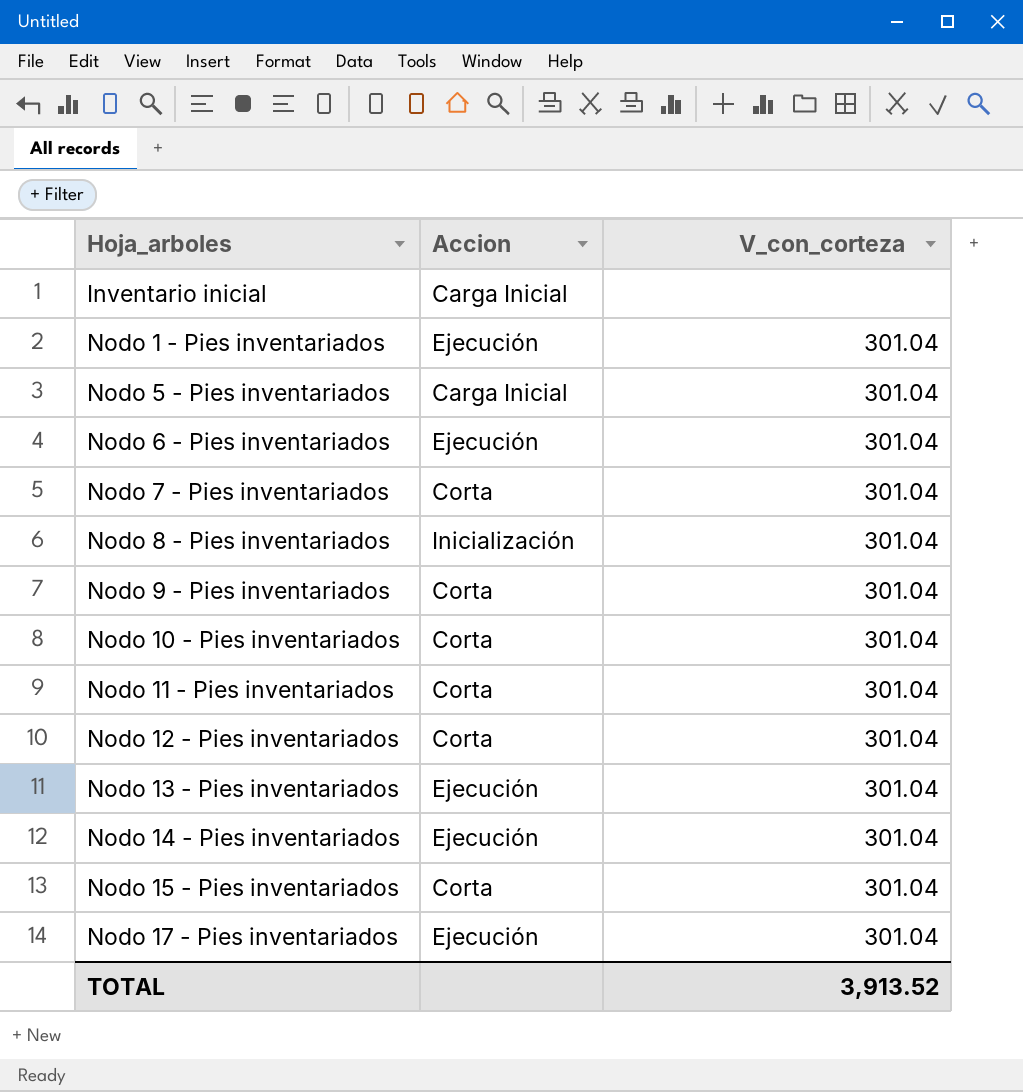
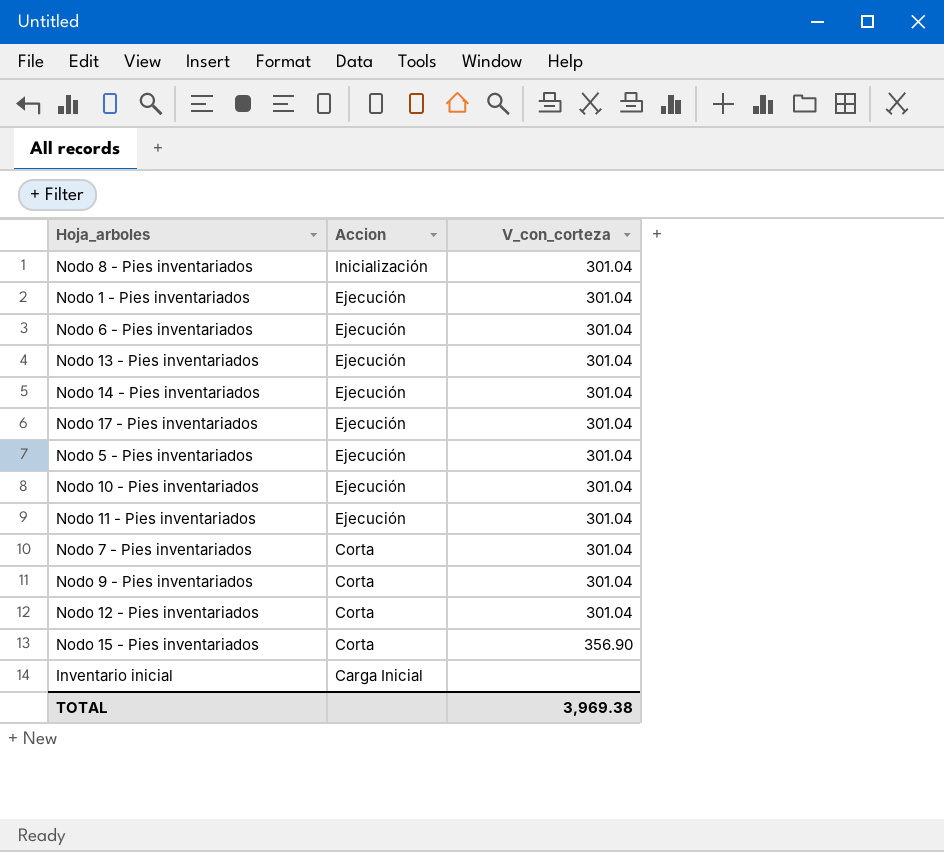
row order: Hoja_arboles ascending -> Accion descending
Nodo 5 - Pies inventariados | Accion: Carga Inicial -> Ejecución
Nodo 10 - Pies inventariados | Accion: Corta -> Ejecución
Nodo 11 - Pies inventariados | Accion: Corta -> Ejecución
Nodo 15 - Pies inventariados | V_con_corteza: 301.04 -> 356.90
TOTAL | V_con_corteza: 3,913.52 -> 3,969.38

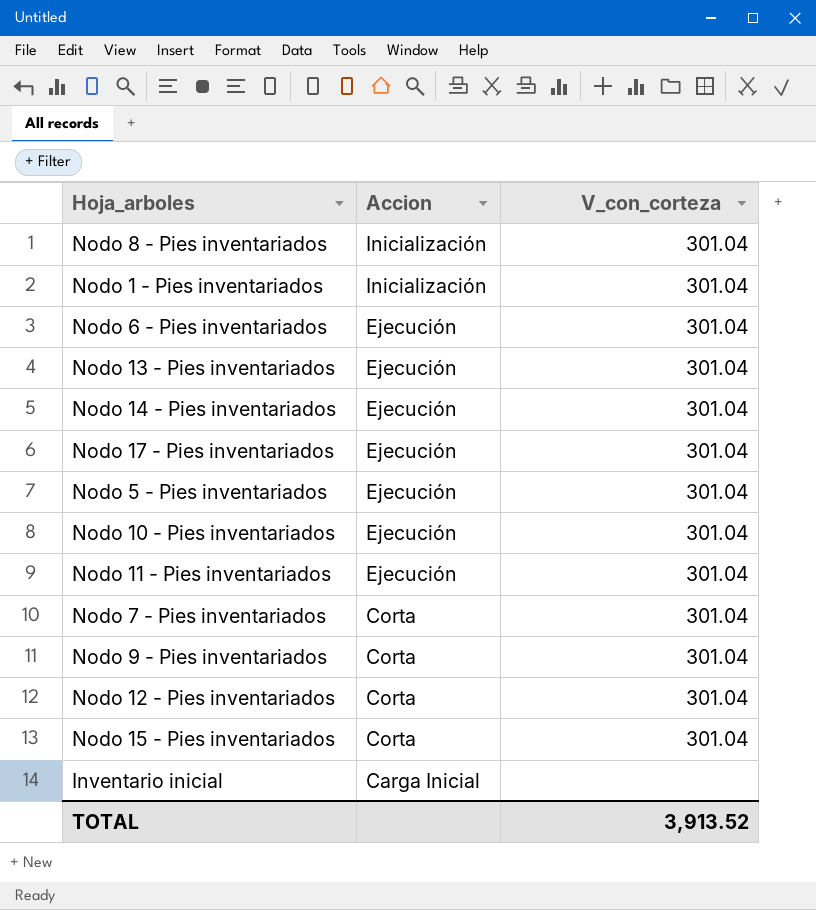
Nodo 1 - Pies inventariados | Accion: Ejecución -> Inicialización
Nodo 15 - Pies inventariados | V_con_corteza: 356.90 -> 301.04
TOTAL | V_con_corteza: 3,969.38 -> 3,913.52

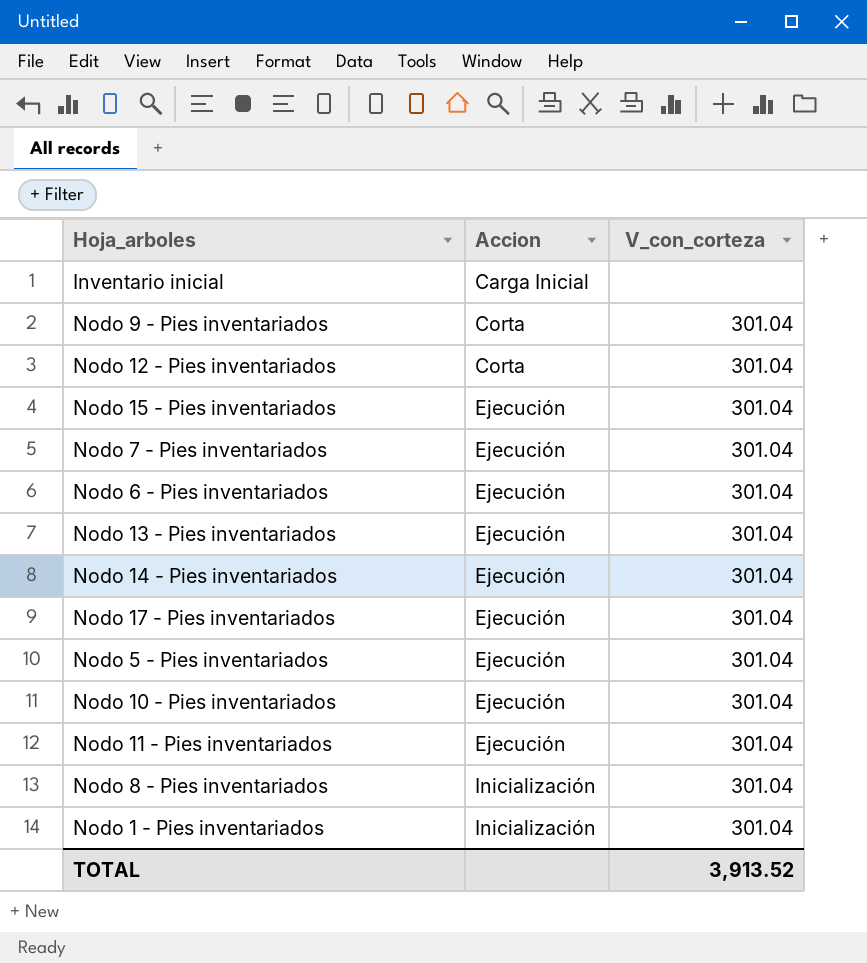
row order: Accion descending -> Accion ascending
Nodo 15 - Pies inventariados | Accion: Corta -> Ejecución
Nodo 7 - Pies inventariados | Accion: Corta -> Ejecución

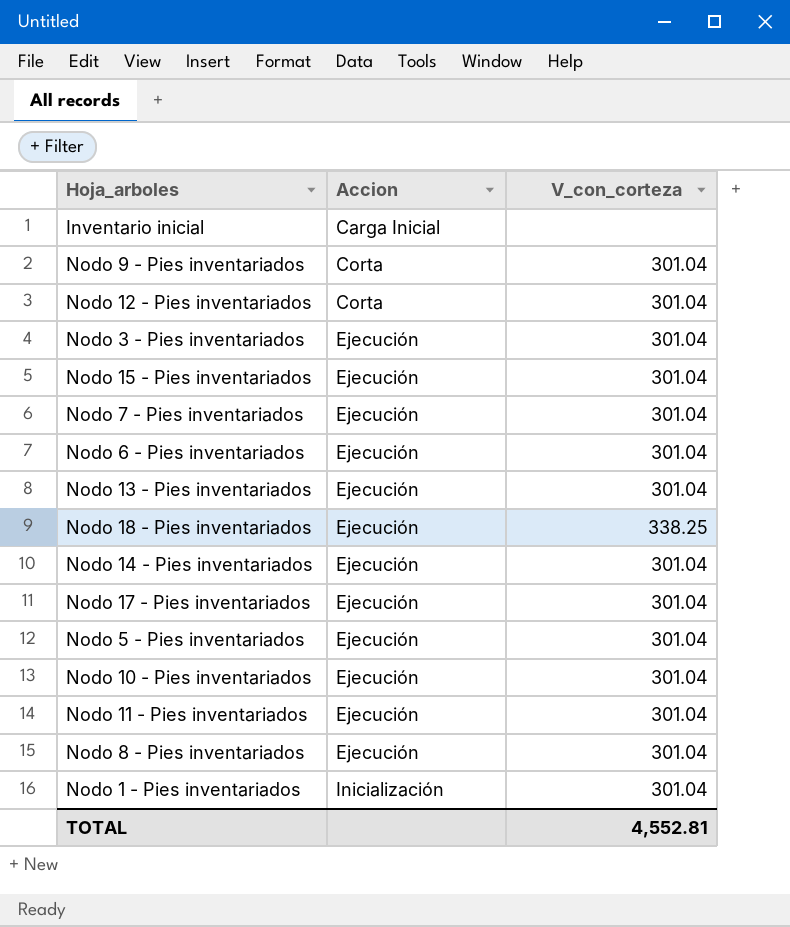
row Nodo 3 - Pies inventariados: none -> Ejecución | 301.04
row Nodo 18 - Pies inventariados: none -> Ejecución | 338.25
Nodo 8 - Pies inventariados | Accion: Inicialización -> Ejecución
TOTAL | V_con_corteza: 3,913.52 -> 4,552.81

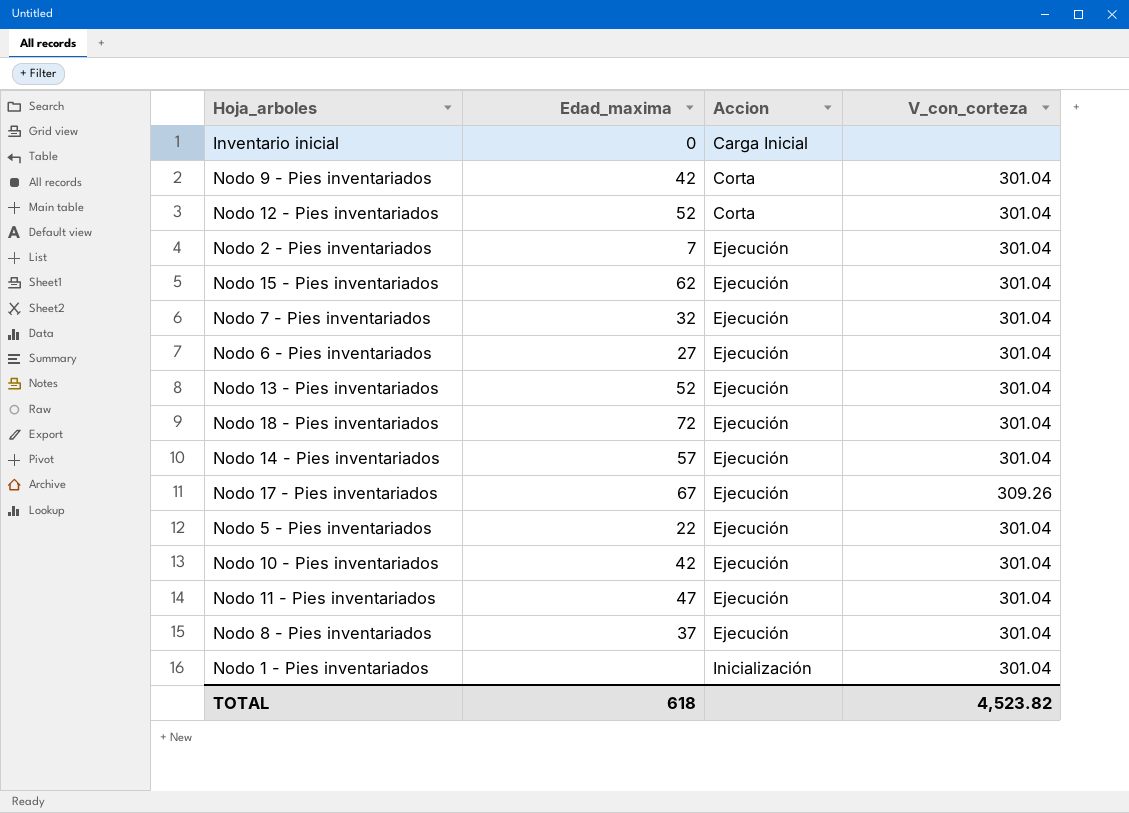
column Edad_maxima | position: none -> 2
row Nodo 3 - Pies inventariados: Ejecución | 301.04 -> none
row Nodo 2 - Pies inventariados: none -> 7 | Ejecución | 301.04
Nodo 18 - Pies inventariados | V_con_corteza: 338.25 -> 301.04
Nodo 17 - Pies inventariados | V_con_corteza: 301.04 -> 309.26
TOTAL | V_con_corteza: 4,552.81 -> 4,523.82

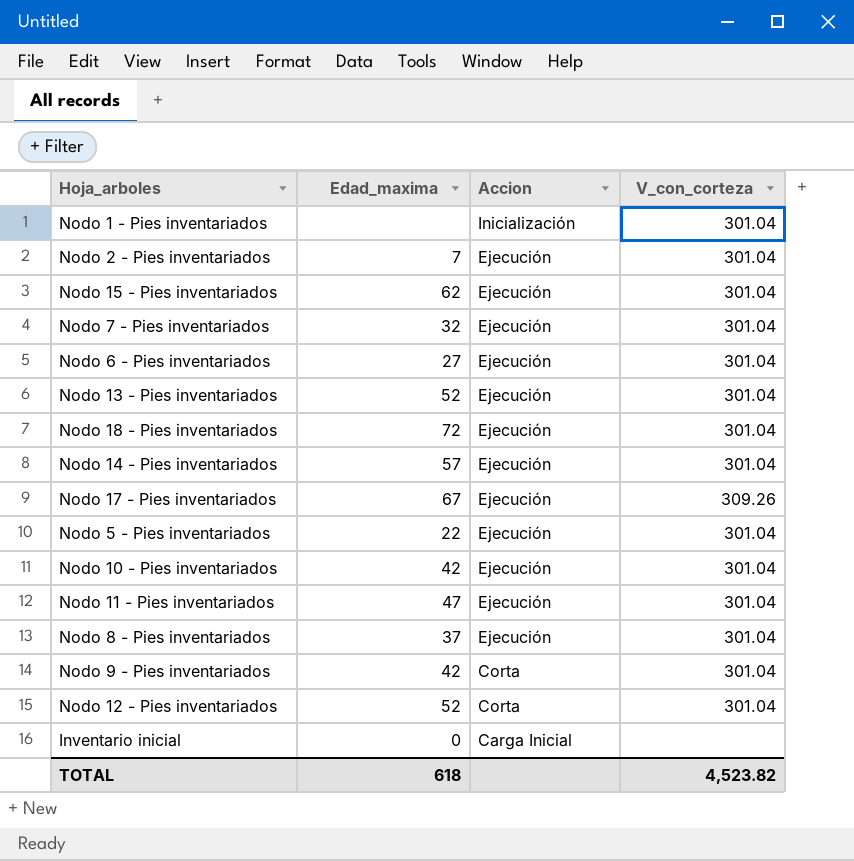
row order: Accion ascending -> Accion descending

